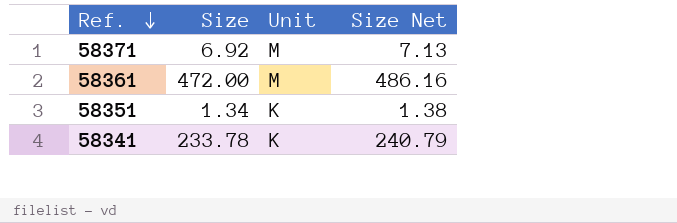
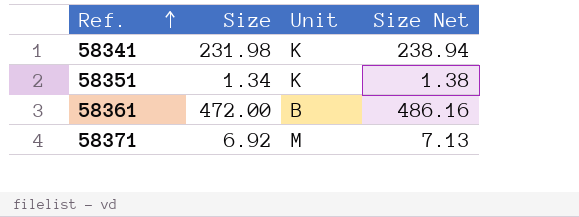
row order: Ref. descending -> Ref. ascending
58341 | Size: 233.78 -> 231.98
58341 | Size Net: 240.79 -> 238.94
58361 | Unit: M -> B

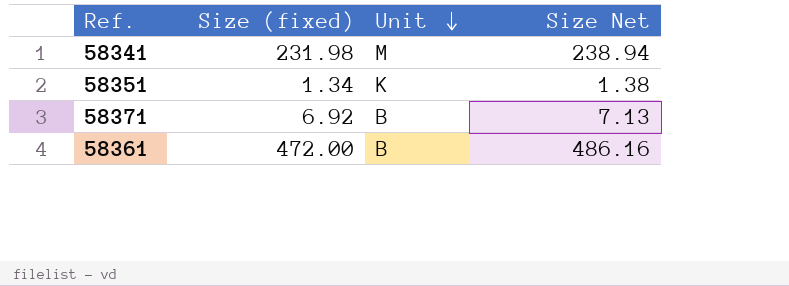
row order: Ref. ascending -> Unit descending
column name: Size -> Size (fixed)
58341 | Unit: K -> M
58371 | Unit: M -> B

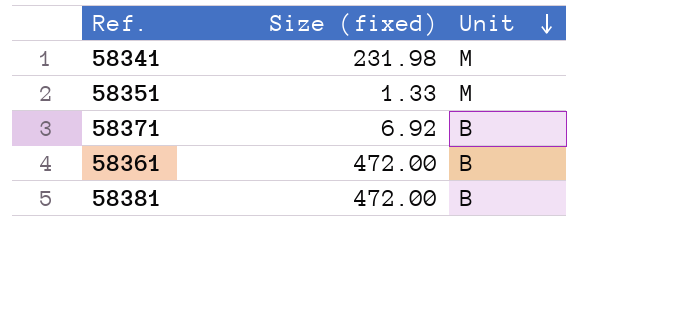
column Size Net | formula: [Size (fixed)] * 1.03 -> none
58351 | Size (fixed): 1.34 -> 1.33
58351 | Unit: K -> M
row 58381: none -> 472.00 | B

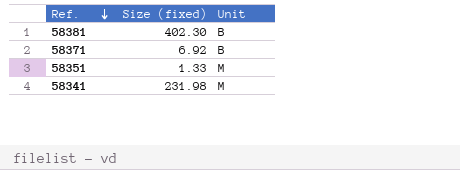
row order: Unit descending -> Ref. descending
row 58361: 472.00 | B -> none
58381 | Size (fixed): 472.00 -> 402.30

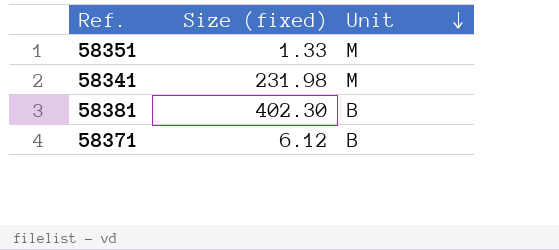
row order: Ref. descending -> Unit descending
58371 | Size (fixed): 6.92 -> 6.12

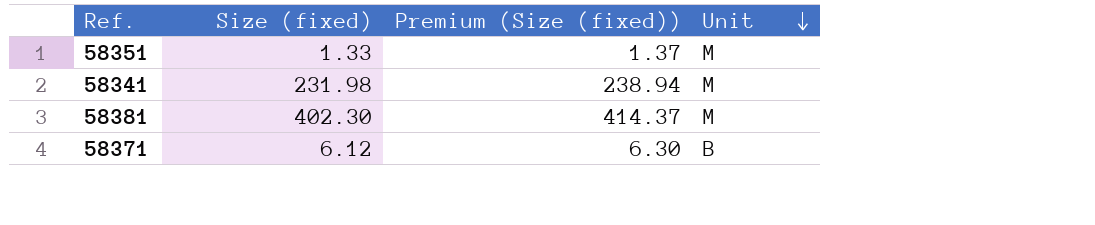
column Premium (Size (fixed)) | formula: none -> [Size (fixed)] * 1.03
58381 | Unit: B -> M

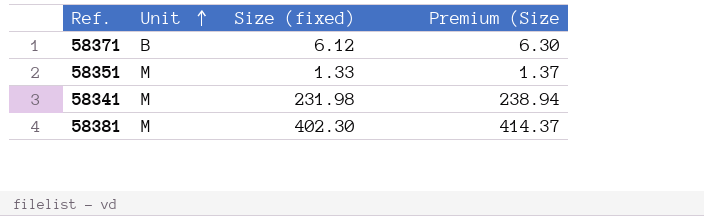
row order: Unit descending -> Unit ascending
column Unit | position: 4 -> 2
column name: Premium (Size (fixed)) -> Premium (Size

